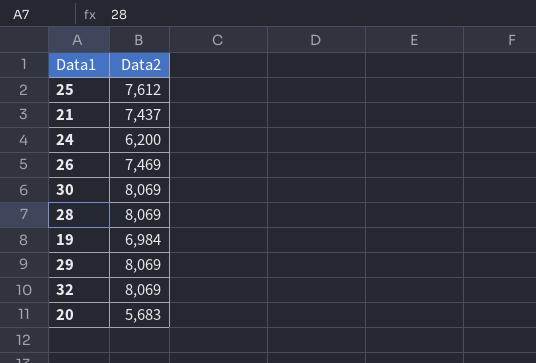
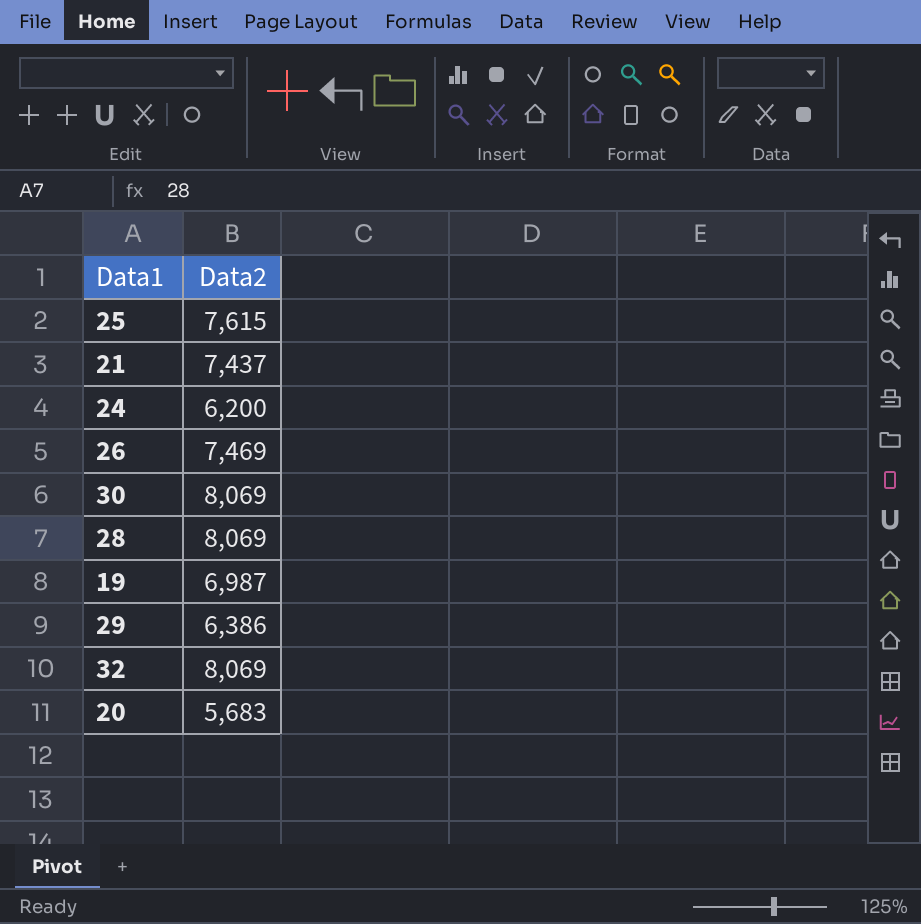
25 | Data2: 7,612 -> 7,615
19 | Data2: 6,984 -> 6,987
29 | Data2: 8,069 -> 6,386

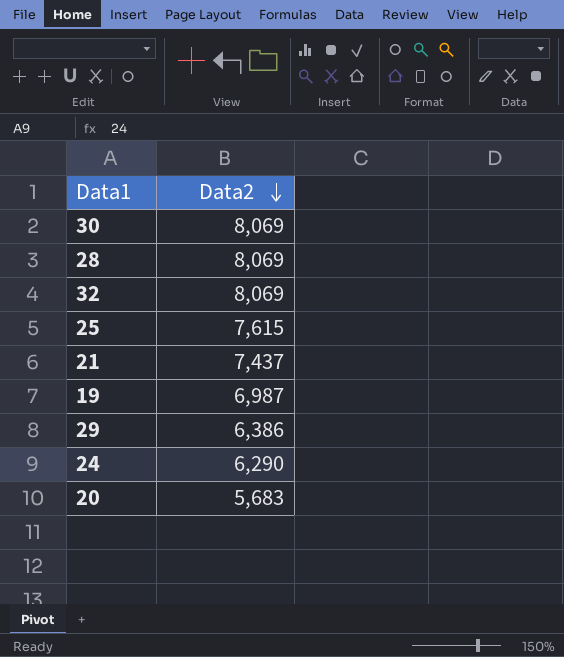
row order: none -> Data2 descending
row 26: 7,469 -> none
24 | Data2: 6,200 -> 6,290

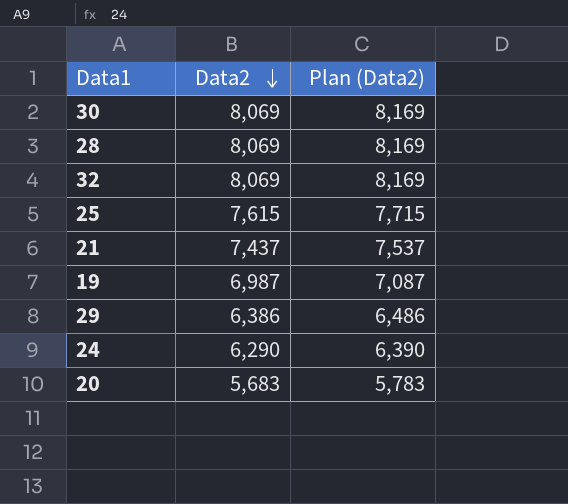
column Plan (Data2) | formula: none -> [Data2] + 100

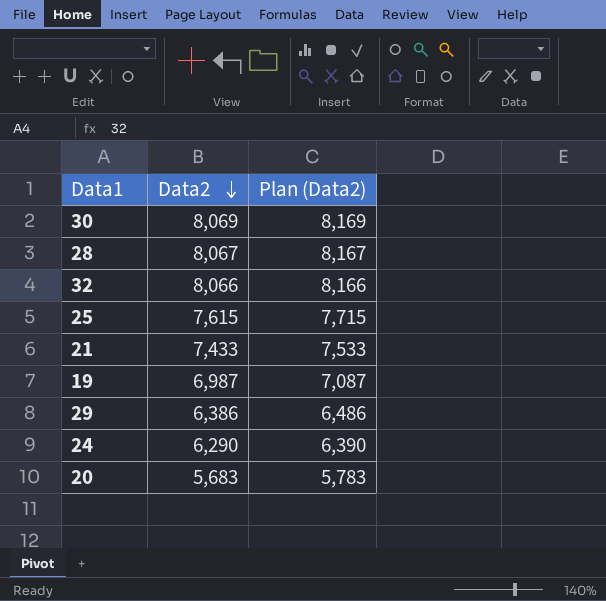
28 | Data2: 8,069 -> 8,067
28 | Plan (Data2): 8,169 -> 8,167
32 | Data2: 8,069 -> 8,066
32 | Plan (Data2): 8,169 -> 8,166
21 | Data2: 7,437 -> 7,433
21 | Plan (Data2): 7,537 -> 7,533

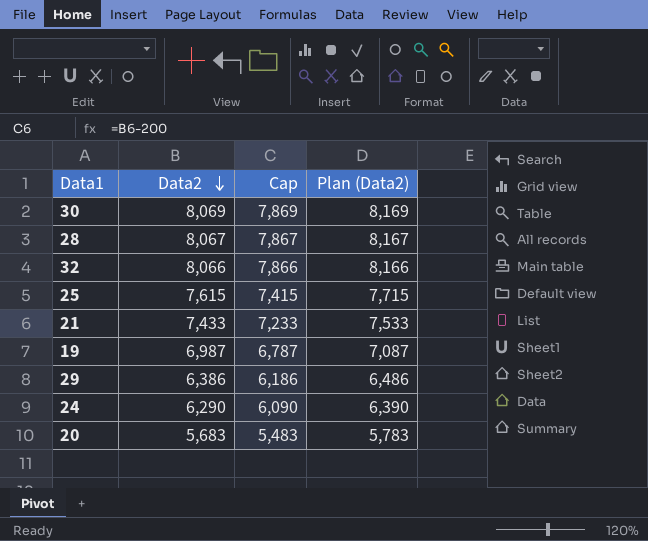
column Cap | formula: none -> [Data2] - 200

